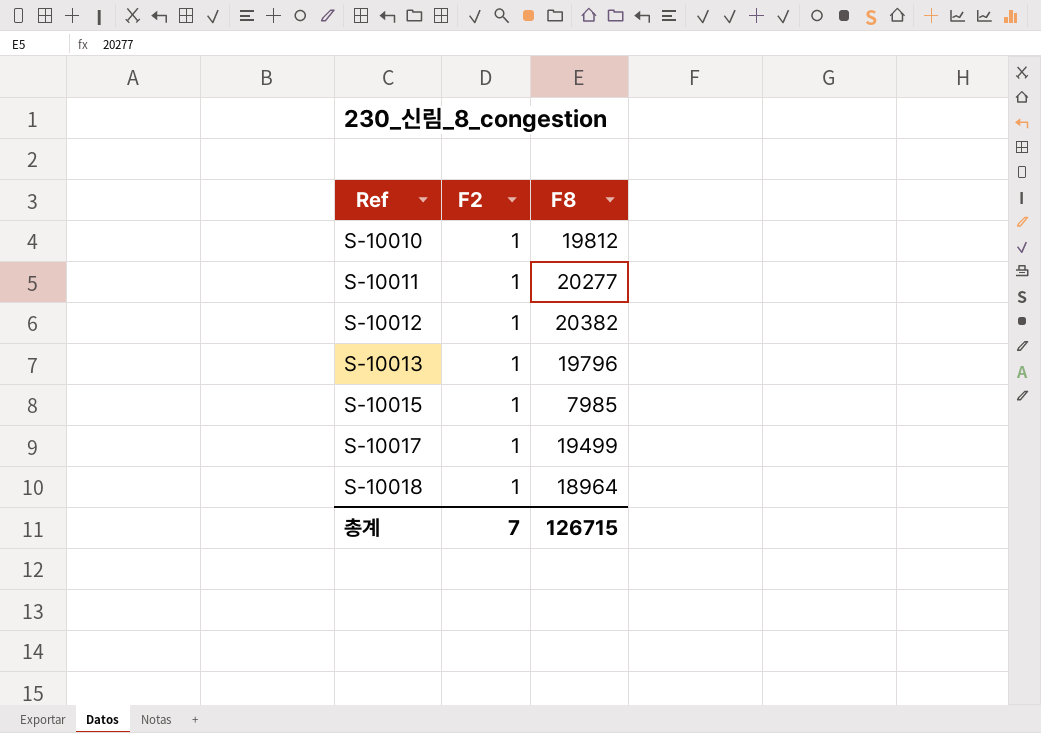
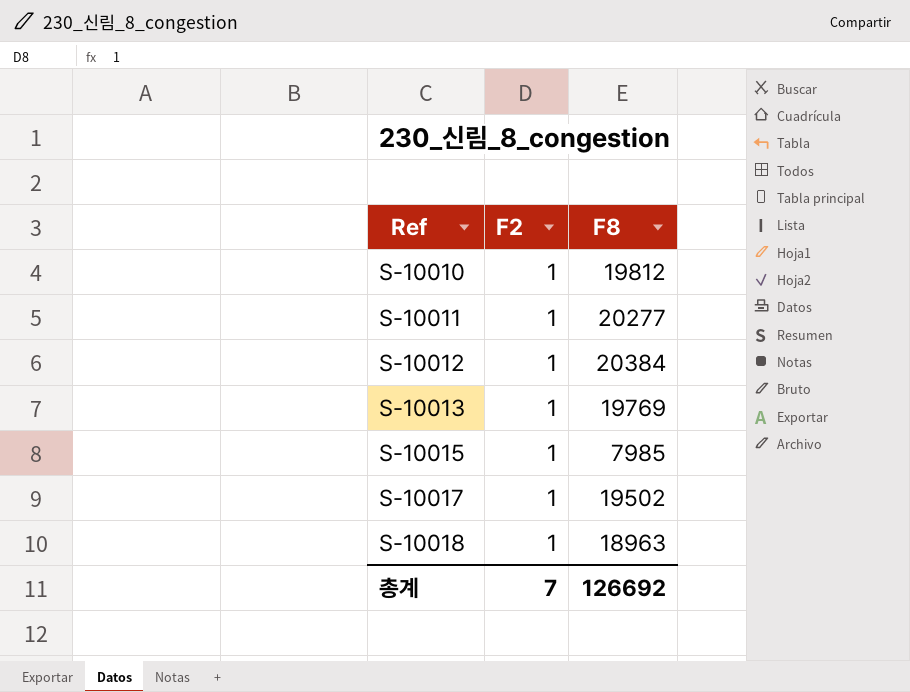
S-10012 | F8: 20382 -> 20384
S-10013 | F8: 19796 -> 19769
S-10017 | F8: 19499 -> 19502
S-10018 | F8: 18964 -> 18963
총계 | F8: 126715 -> 126692

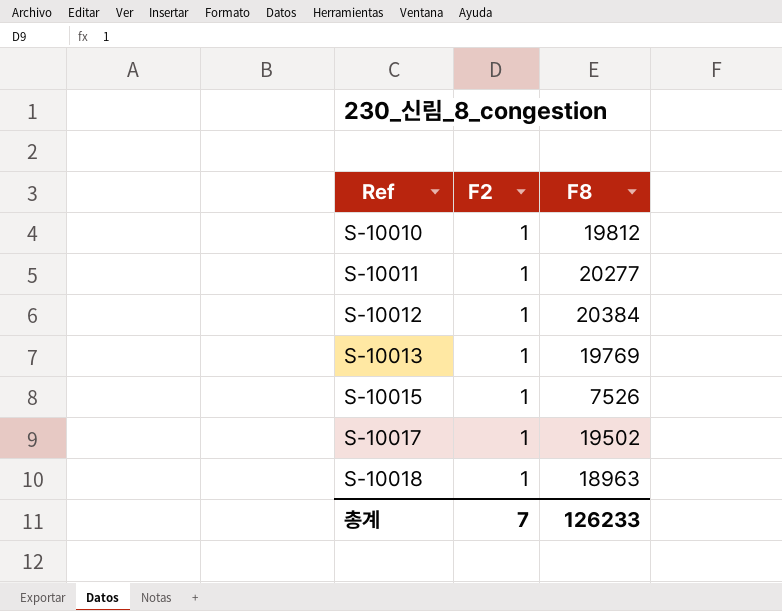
S-10015 | F8: 7985 -> 7526
총계 | F8: 126692 -> 126233

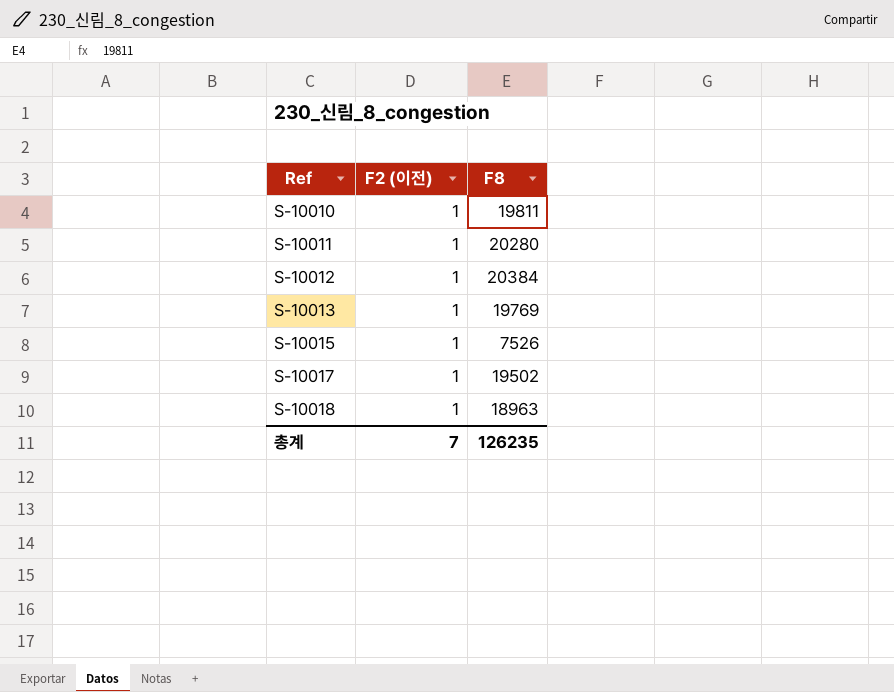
column name: F2 -> F2 (이전)
S-10010 | F8: 19812 -> 19811
S-10011 | F8: 20277 -> 20280
총계 | F8: 126233 -> 126235

